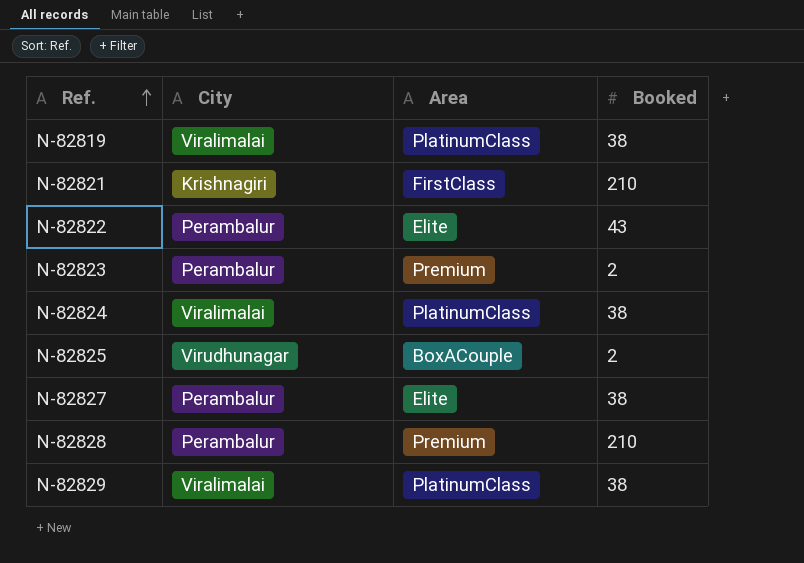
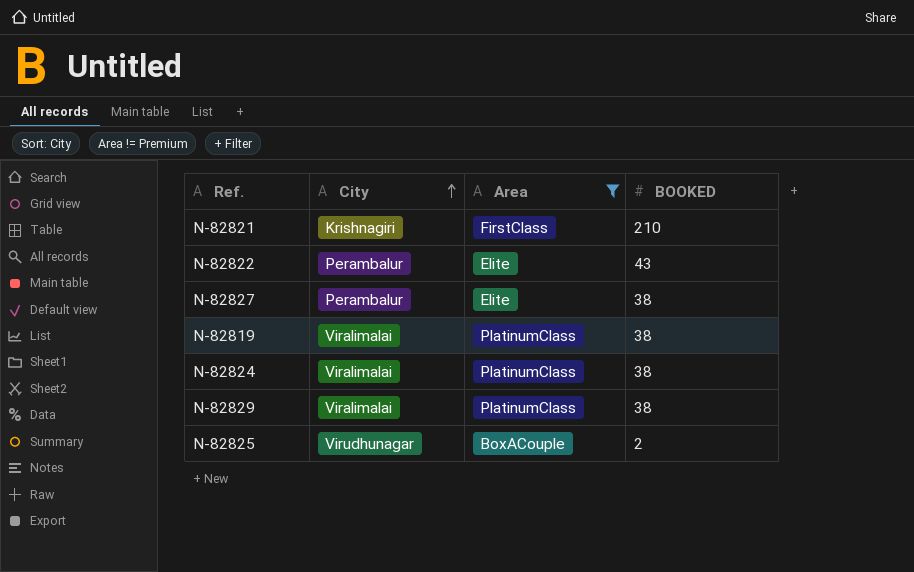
filter: none -> Area != Premium
row order: Ref. ascending -> City ascending
column name: Booked -> BOOKED

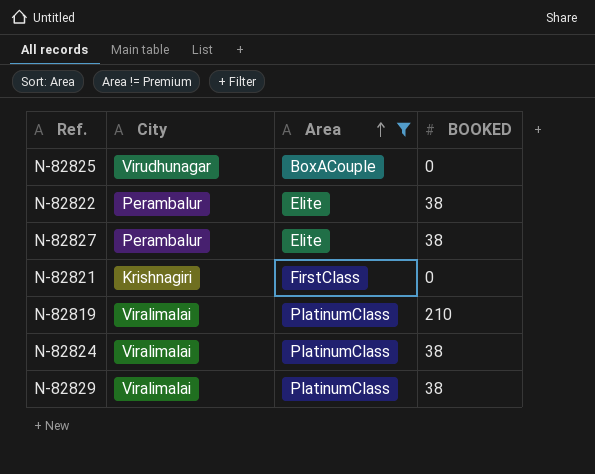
row order: City ascending -> Area ascending
N-82825 | BOOKED: 2 -> 0
N-82822 | BOOKED: 43 -> 38
N-82821 | BOOKED: 210 -> 0
N-82819 | BOOKED: 38 -> 210

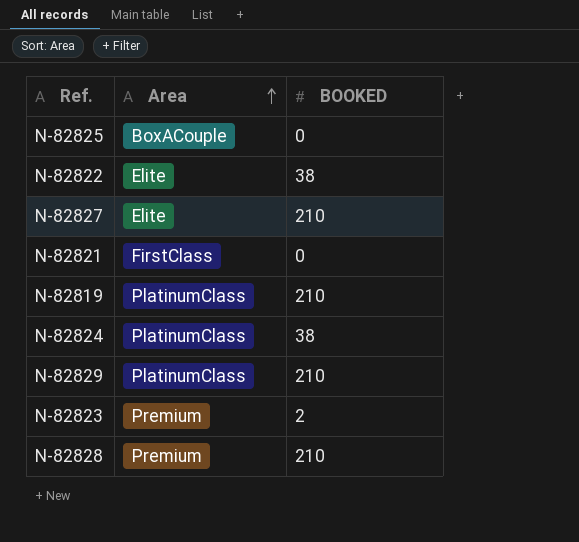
filter: Area != Premium -> none
column City | position: 2 -> none
N-82827 | BOOKED: 38 -> 210
N-82829 | BOOKED: 38 -> 210

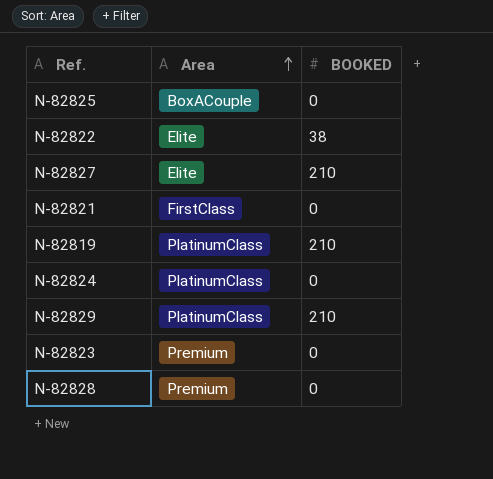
N-82824 | BOOKED: 38 -> 0
N-82823 | BOOKED: 2 -> 0
N-82828 | BOOKED: 210 -> 0

